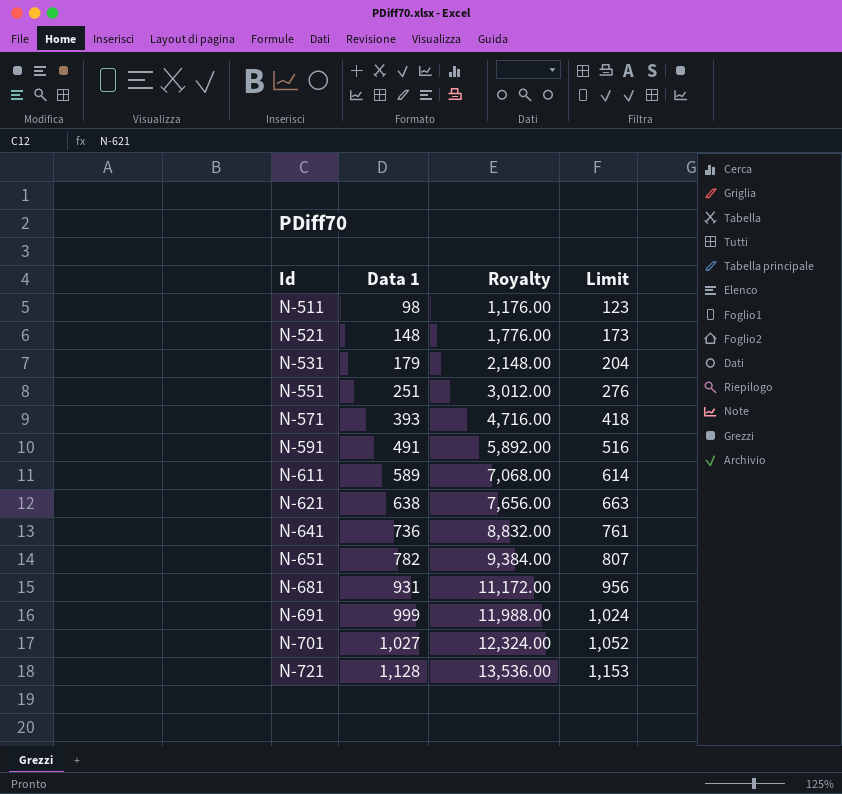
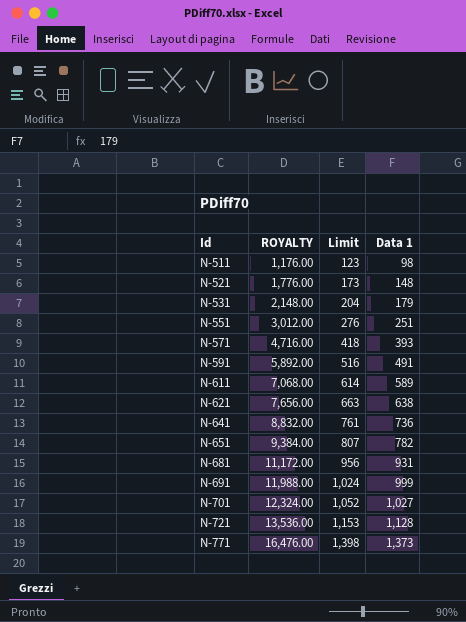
column name: Royalty -> ROYALTY
column Data 1 | position: 2 -> 4
row N-771: none -> 16,476.00 | 1,398 | 1,373

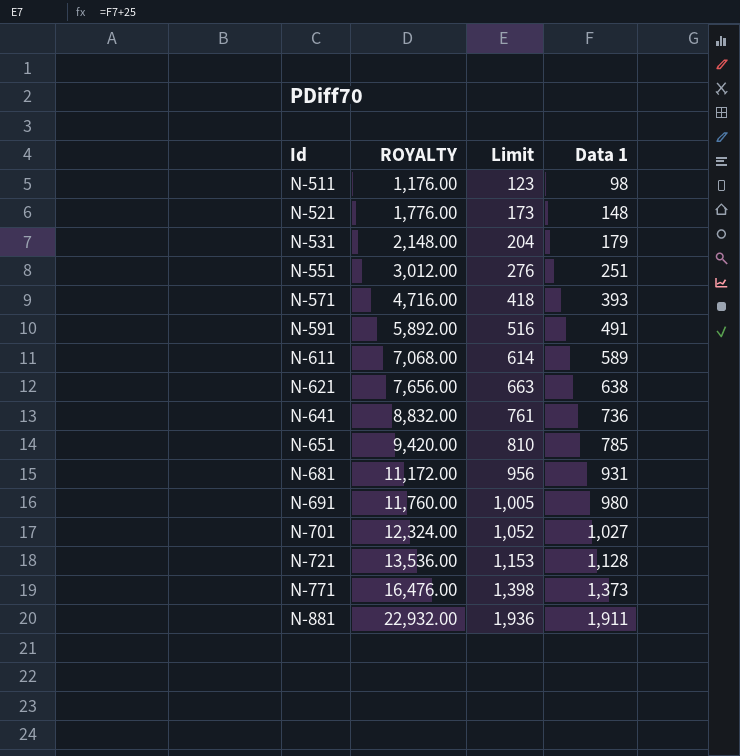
N-651 | ROYALTY: 9,384.00 -> 9,420.00
N-651 | Limit: 807 -> 810
N-651 | Data 1: 782 -> 785
N-691 | ROYALTY: 11,988.00 -> 11,760.00
N-691 | Limit: 1,024 -> 1,005
N-691 | Data 1: 999 -> 980
row N-881: none -> 22,932.00 | 1,936 | 1,911

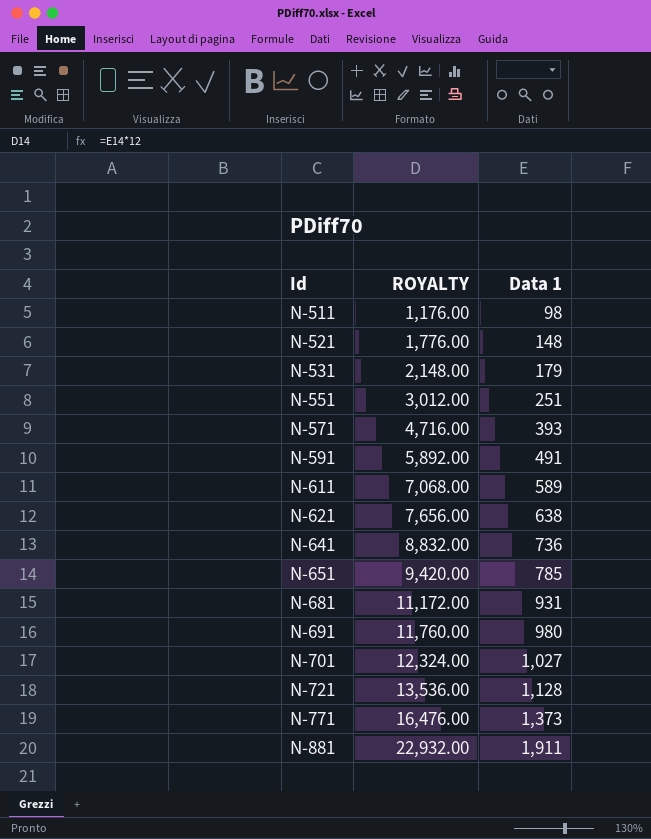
column Limit | formula: [Data 1] + 25 -> none

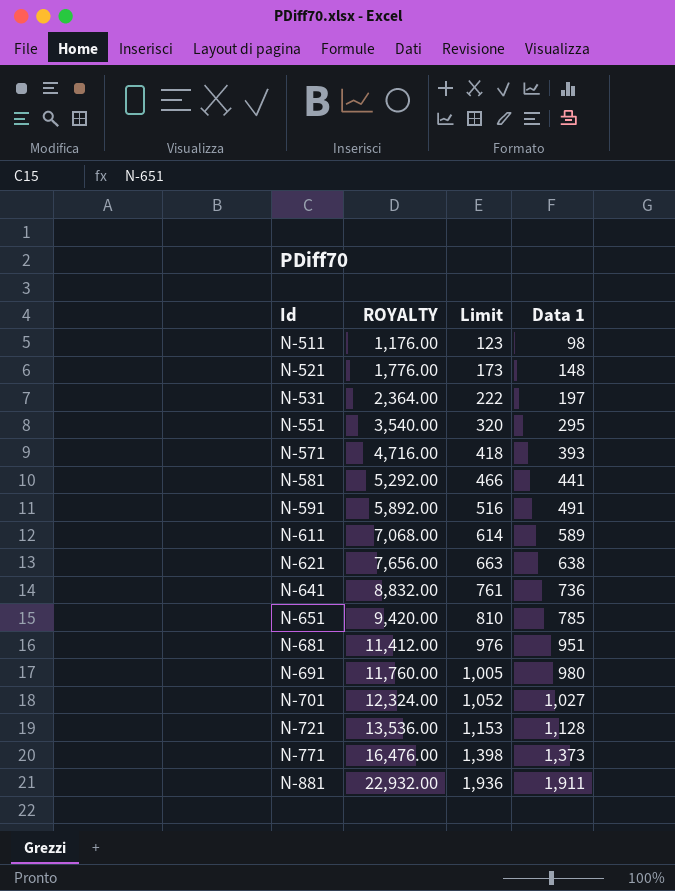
column Limit | formula: none -> [Data 1] + 25
N-531 | ROYALTY: 2,148.00 -> 2,364.00
N-531 | Data 1: 179 -> 197
N-551 | ROYALTY: 3,012.00 -> 3,540.00
N-551 | Data 1: 251 -> 295
row N-581: none -> 5,292.00 | 466 | 441
N-681 | ROYALTY: 11,172.00 -> 11,412.00
N-681 | Data 1: 931 -> 951

